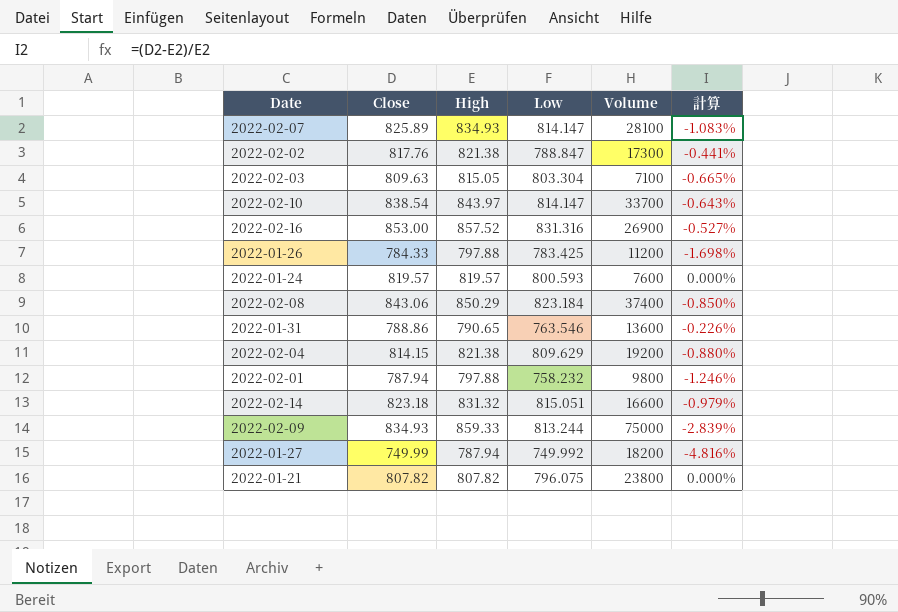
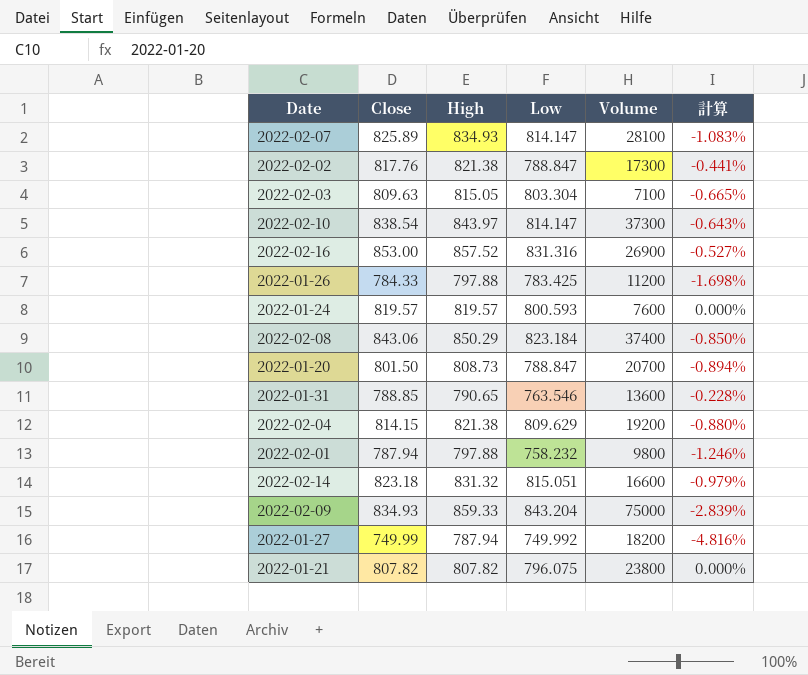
2022-02-10 | Volume: 33700 -> 37300
row 2022-01-20: none -> 801.50 | 808.73 | 788.847 | 20700 | -0.894%
2022-01-31 | Close: 788.86 -> 788.85
2022-01-31 | 計算: -0.226% -> -0.228%
2022-02-09 | Low: 813.244 -> 843.204

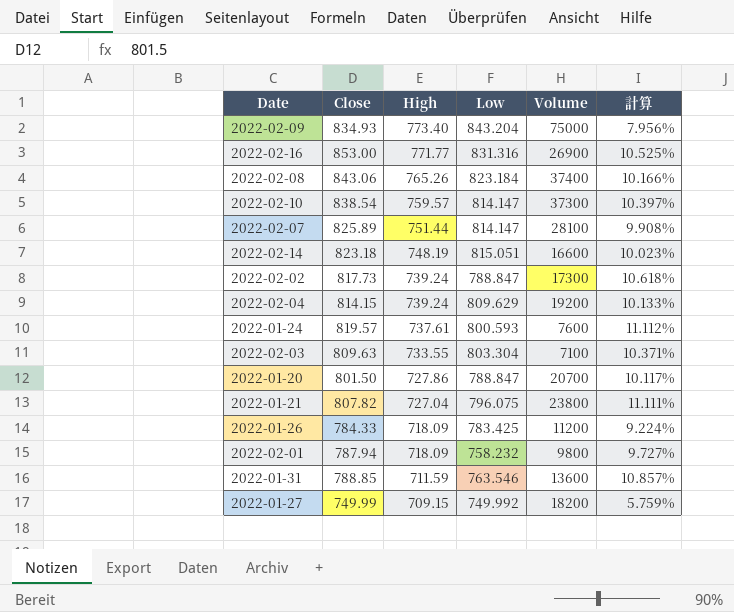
row order: none -> High descending
2022-02-09 | High: 859.33 -> 773.40
2022-02-09 | 計算: -2.839% -> 7.956%
2022-02-16 | High: 857.52 -> 771.77
2022-02-16 | 計算: -0.527% -> 10.525%
2022-02-08 | High: 850.29 -> 765.26
2022-02-08 | 計算: -0.850% -> 10.166%
2022-02-10 | High: 843.97 -> 759.57
2022-02-10 | 計算: -0.643% -> 10.397%
2022-02-07 | High: 834.93 -> 751.44
2022-02-07 | 計算: -1.083% -> 9.908%
2022-02-14 | High: 831.32 -> 748.19
2022-02-14 | 計算: -0.979% -> 10.023%
2022-02-02 | Close: 817.76 -> 817.73
2022-02-02 | High: 821.38 -> 739.24
2022-02-02 | 計算: -0.441% -> 10.618%
2022-02-04 | High: 821.38 -> 739.24
2022-02-04 | 計算: -0.880% -> 10.133%
2022-01-24 | High: 819.57 -> 737.61
2022-01-24 | 計算: 0.000% -> 11.112%
2022-02-03 | High: 815.05 -> 733.55
2022-02-03 | 計算: -0.665% -> 10.371%
2022-01-20 | High: 808.73 -> 727.86
2022-01-20 | 計算: -0.894% -> 10.117%
2022-01-21 | High: 807.82 -> 727.04
2022-01-21 | 計算: 0.000% -> 11.111%
2022-01-26 | High: 797.88 -> 718.09
2022-01-26 | 計算: -1.698% -> 9.224%
2022-02-01 | High: 797.88 -> 718.09
2022-02-01 | 計算: -1.246% -> 9.727%
2022-01-31 | High: 790.65 -> 711.59
2022-01-31 | 計算: -0.228% -> 10.857%
2022-01-27 | High: 787.94 -> 709.15
2022-01-27 | 計算: -4.816% -> 5.759%

